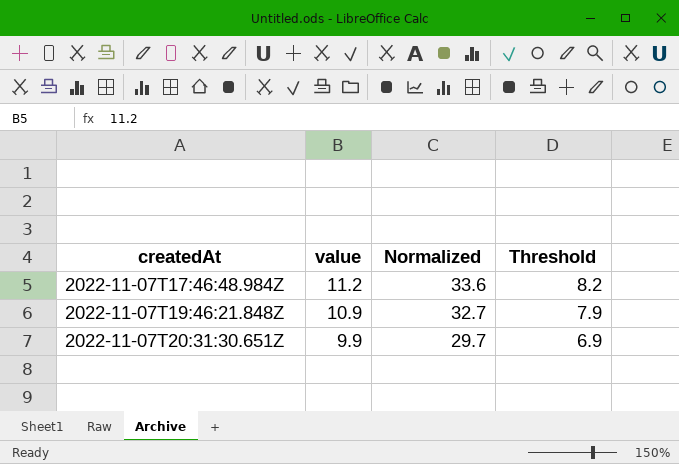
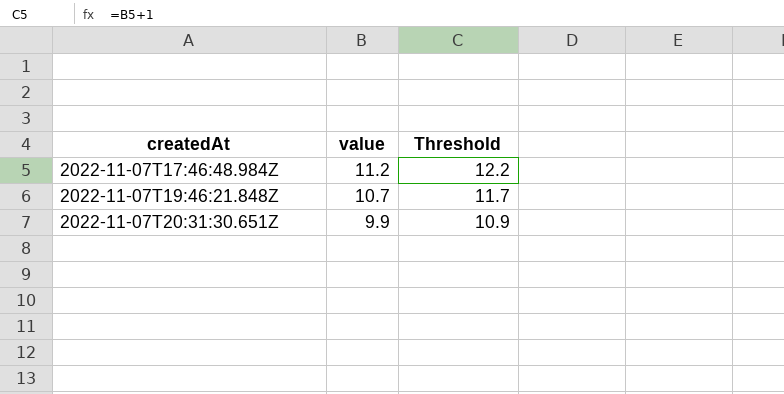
column Normalized | formula: [value] * 3 -> none
column Threshold | formula: [value] - 3 -> [value] + 1
2022-11-07T19:46:21.848Z | value: 10.9 -> 10.7

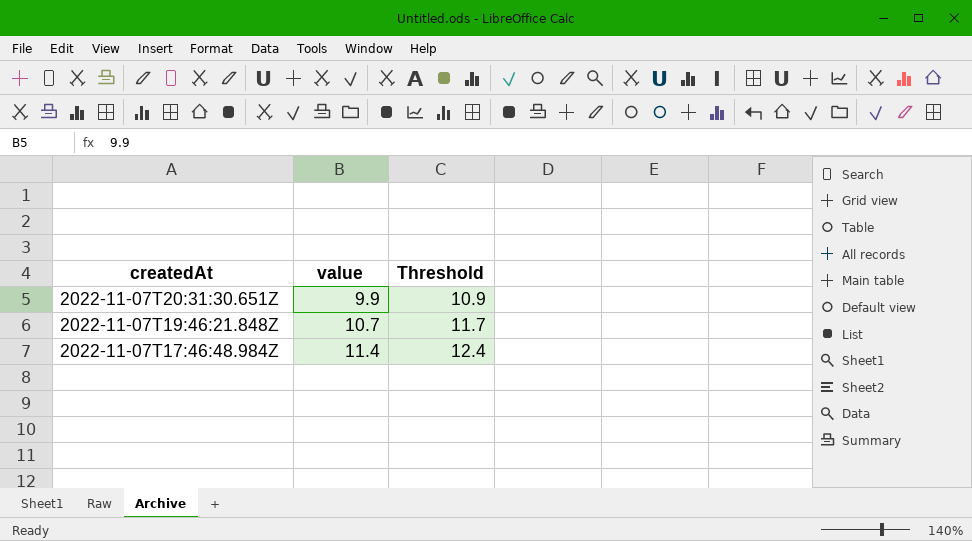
row order: createdAt ascending -> createdAt descending
2022-11-07T17:46:48.984Z | value: 11.2 -> 11.4
2022-11-07T17:46:48.984Z | Threshold: 12.2 -> 12.4

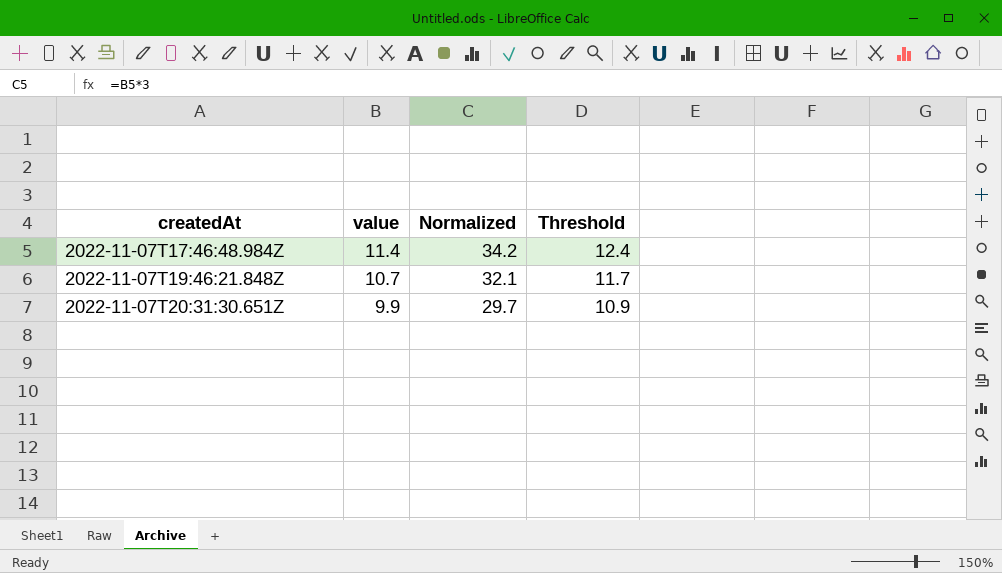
row order: createdAt descending -> createdAt ascending
column Normalized | formula: none -> [value] * 3

